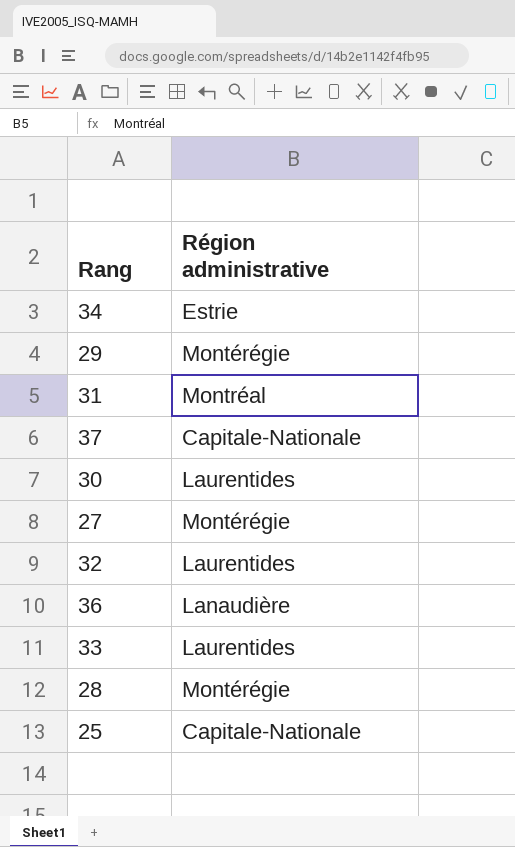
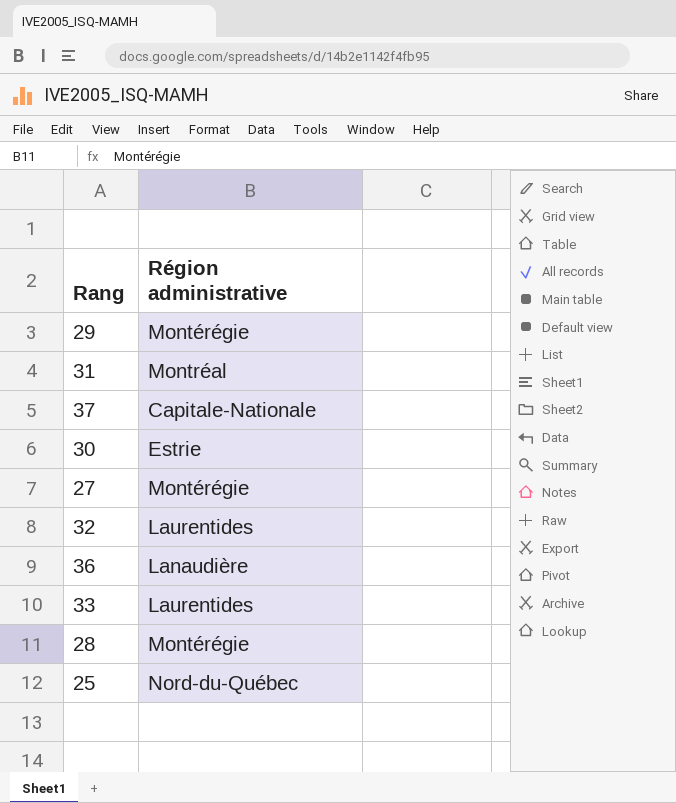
row 34: Estrie -> none
30 | Région administrative: Laurentides -> Estrie
25 | Région administrative: Capitale-Nationale -> Nord-du-Québec

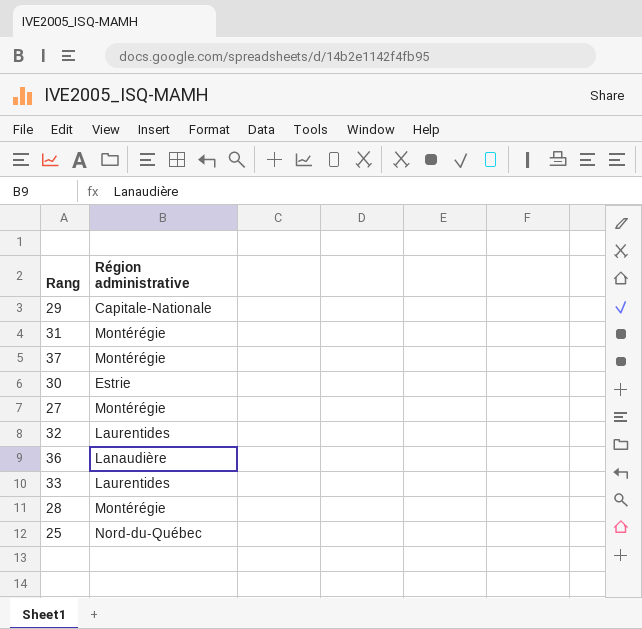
29 | Région administrative: Montérégie -> Capitale-Nationale
31 | Région administrative: Montréal -> Montérégie
37 | Région administrative: Capitale-Nationale -> Montérégie

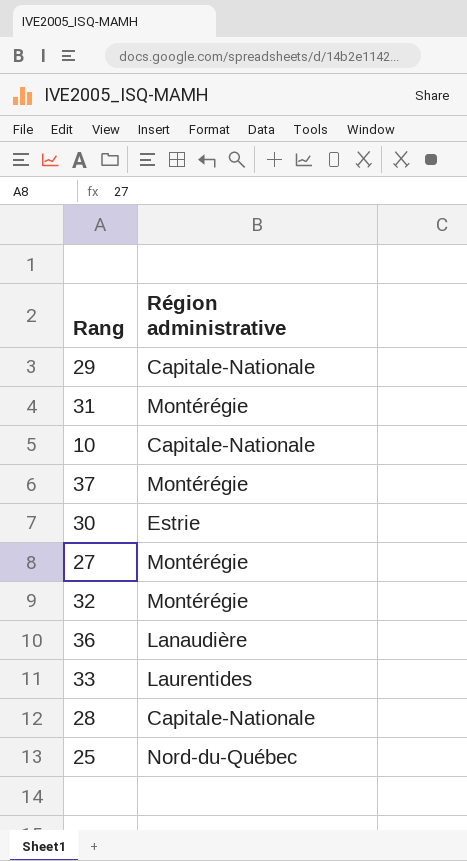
row 10: none -> Capitale-Nationale
32 | Région administrative: Laurentides -> Montérégie
28 | Région administrative: Montérégie -> Capitale-Nationale

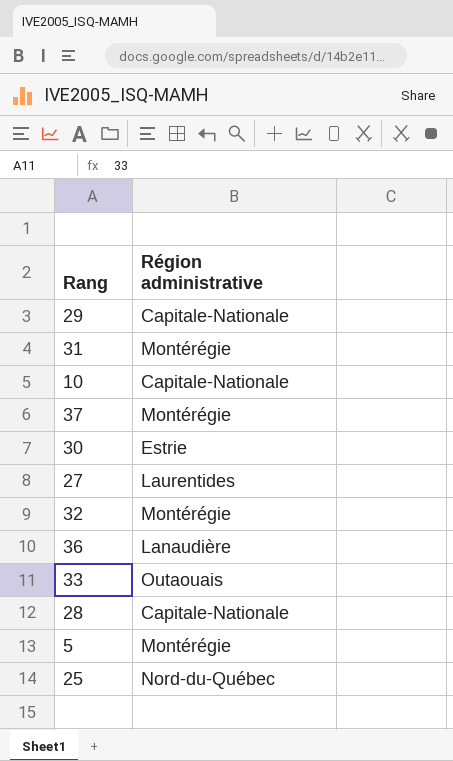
27 | Région administrative: Montérégie -> Laurentides
33 | Région administrative: Laurentides -> Outaouais
row 5: none -> Montérégie

